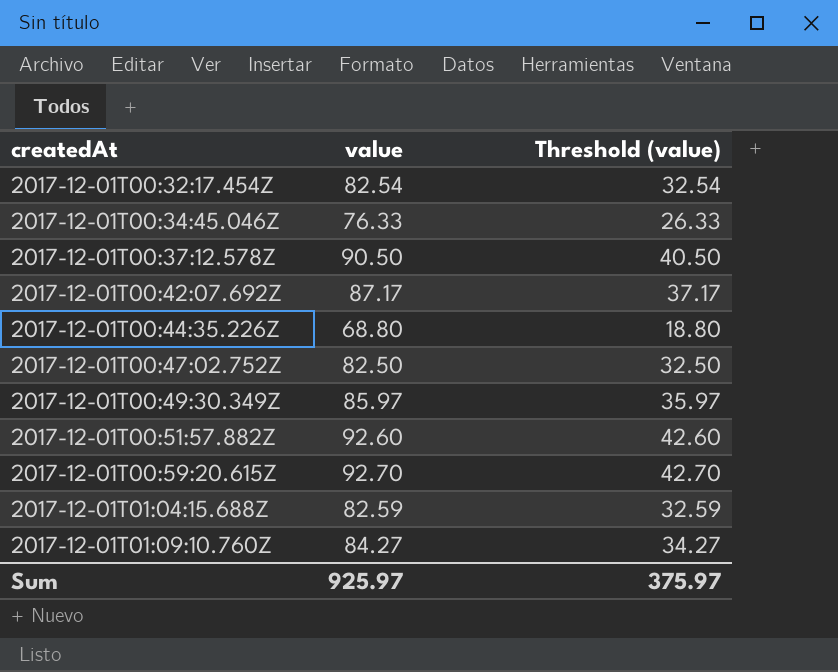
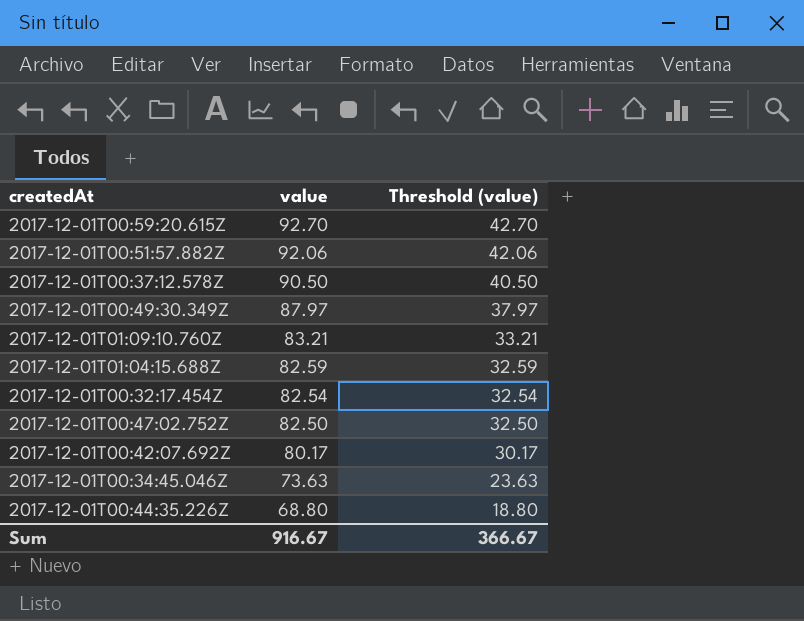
row order: createdAt ascending -> value descending
2017-12-01T00:51:57.882Z | value: 92.60 -> 92.06
2017-12-01T00:51:57.882Z | Threshold (value): 42.60 -> 42.06
2017-12-01T00:49:30.349Z | value: 85.97 -> 87.97
2017-12-01T00:49:30.349Z | Threshold (value): 35.97 -> 37.97
2017-12-01T01:09:10.760Z | value: 84.27 -> 83.21
2017-12-01T01:09:10.760Z | Threshold (value): 34.27 -> 33.21
2017-12-01T00:42:07.692Z | value: 87.17 -> 80.17
2017-12-01T00:42:07.692Z | Threshold (value): 37.17 -> 30.17
2017-12-01T00:34:45.046Z | value: 76.33 -> 73.63
2017-12-01T00:34:45.046Z | Threshold (value): 26.33 -> 23.63
Sum | value: 925.97 -> 916.67
Sum | Threshold (value): 375.97 -> 366.67

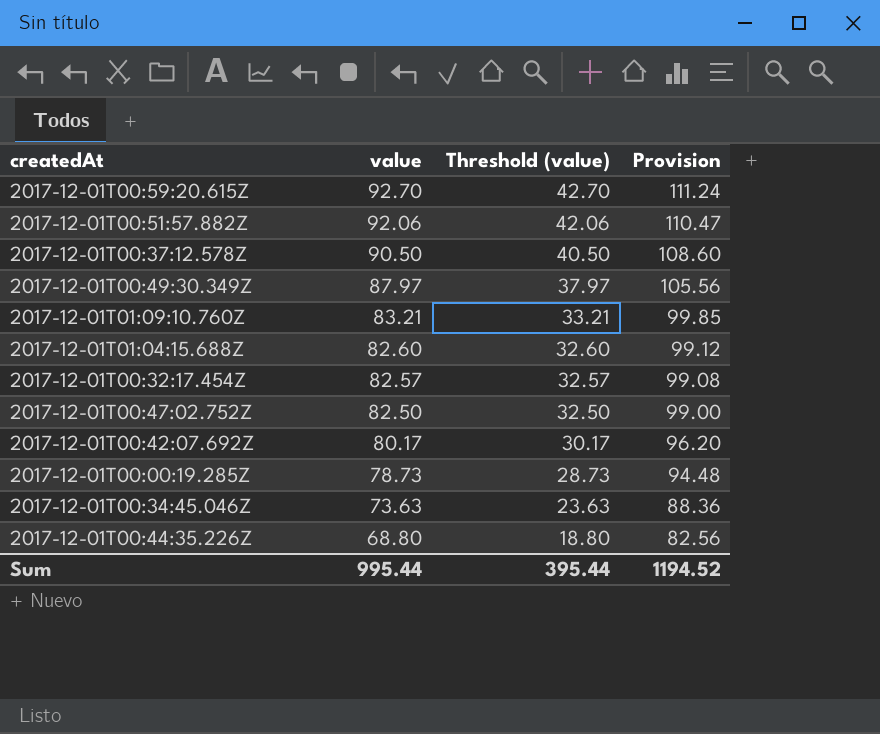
column Provision | formula: none -> [value] * 1.2
2017-12-01T01:04:15.688Z | value: 82.59 -> 82.60
2017-12-01T01:04:15.688Z | Threshold (value): 32.59 -> 32.60
2017-12-01T00:32:17.454Z | value: 82.54 -> 82.57
2017-12-01T00:32:17.454Z | Threshold (value): 32.54 -> 32.57
row 2017-12-01T00:00:19.285Z: none -> 78.73 | 28.73 | 94.48
Sum | value: 916.67 -> 995.44
Sum | Threshold (value): 366.67 -> 395.44

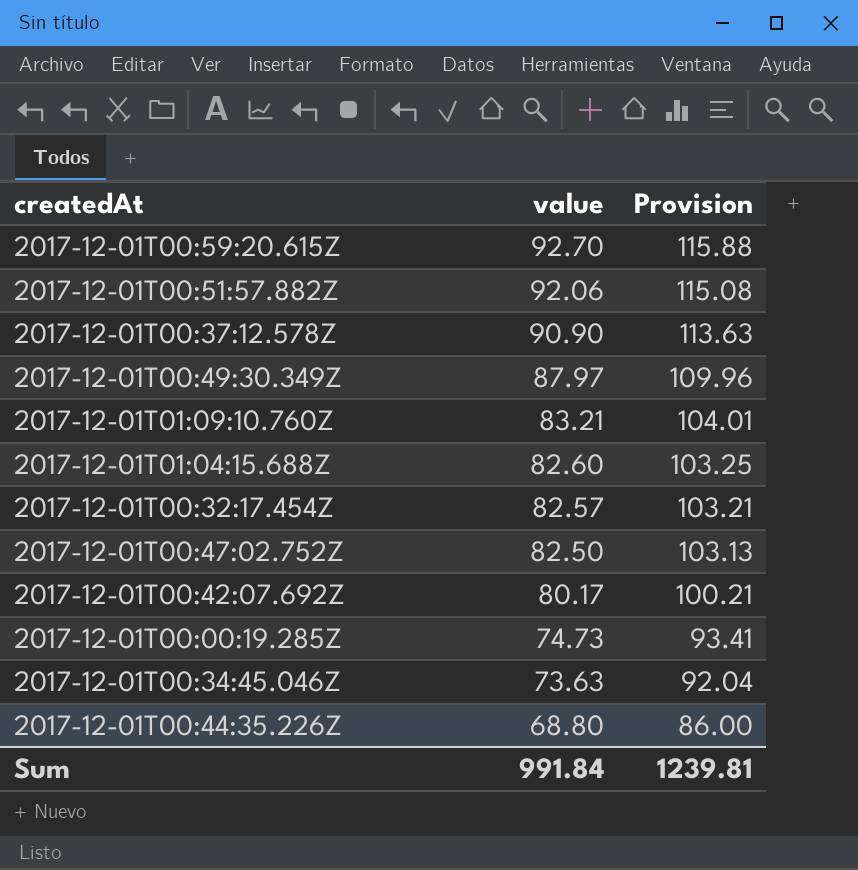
column Threshold (value) | formula: [value] - 50 -> none
column Provision | formula: [value] * 1.2 -> [value] * 1.25
2017-12-01T00:37:12.578Z | value: 90.50 -> 90.90
2017-12-01T00:00:19.285Z | value: 78.73 -> 74.73
Sum | value: 995.44 -> 991.84
Sum | Provision: 1194.52 -> 1239.81

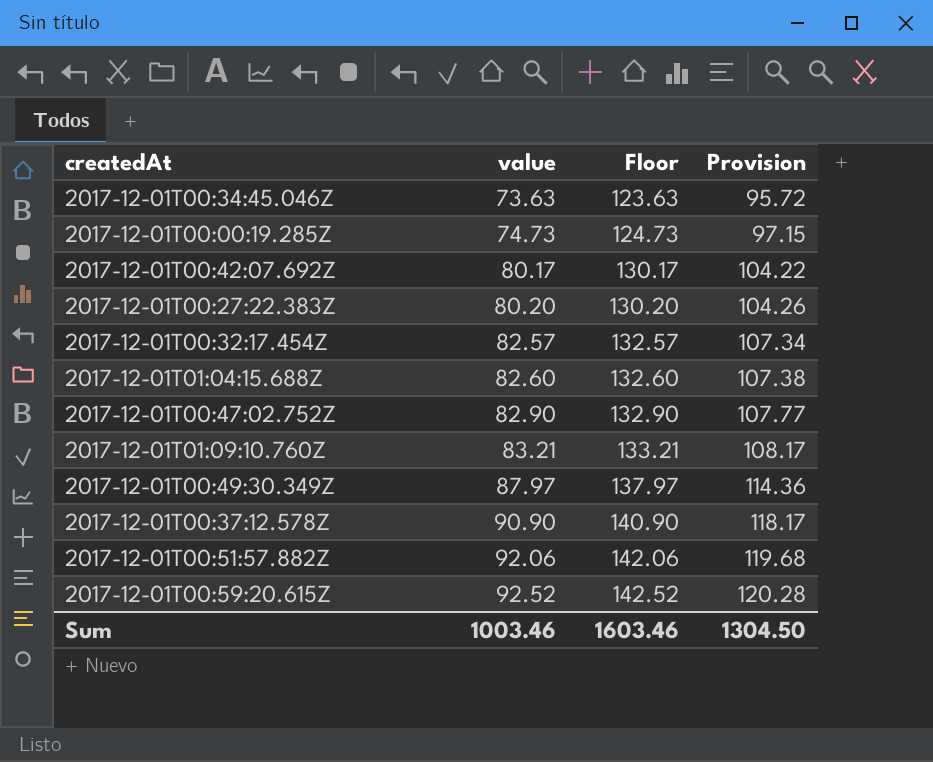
row order: value descending -> value ascending
column Floor | formula: none -> [value] + 50
column Provision | formula: [value] * 1.25 -> [value] * 1.3
row 2017-12-01T00:44:35.226Z: 68.80 | 86.00 -> none
row 2017-12-01T00:27:22.383Z: none -> 80.20 | 130.20 | 104.26
2017-12-01T00:47:02.752Z | value: 82.50 -> 82.90
2017-12-01T00:59:20.615Z | value: 92.70 -> 92.52
Sum | value: 991.84 -> 1003.46
Sum | Provision: 1239.81 -> 1304.50

